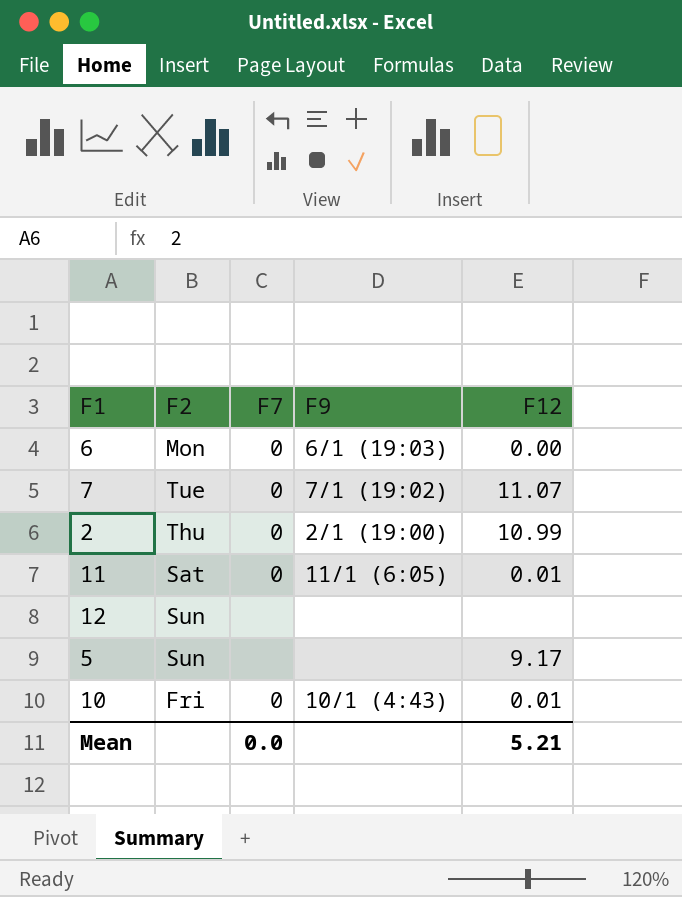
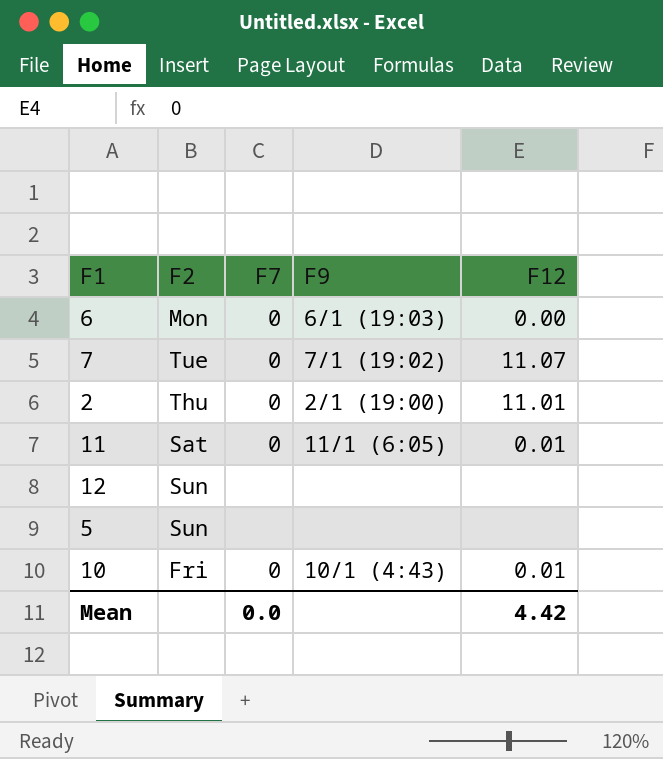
2 | F12: 10.99 -> 11.01
5 | F12: 9.17 -> none
Mean | F12: 5.21 -> 4.42

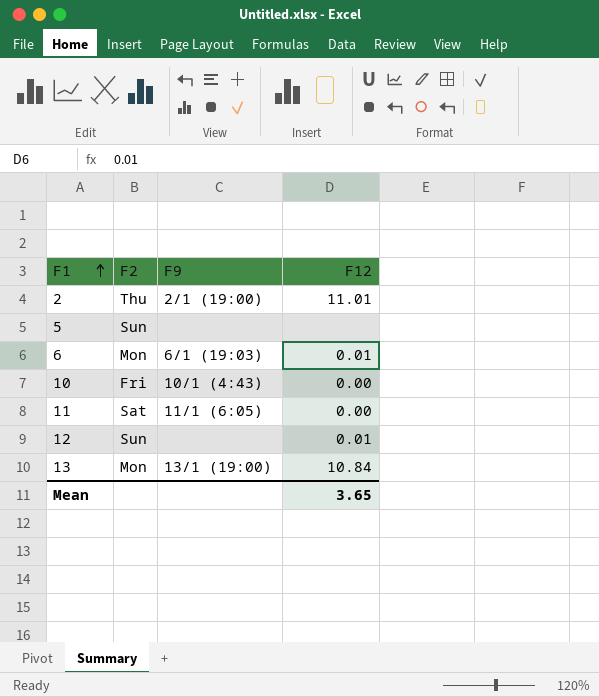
row order: none -> F1 ascending
column F7 | position: 3 -> none
row 7: Tue | 0 | 7/1 (19:02) | 11.07 -> none
6 | F12: 0.00 -> 0.01
10 | F12: 0.01 -> 0.00
11 | F12: 0.01 -> 0.00
12 | F12: none -> 0.01
row 13: none -> Mon | 13/1 (19:00) | 10.84
Mean | F12: 4.42 -> 3.65

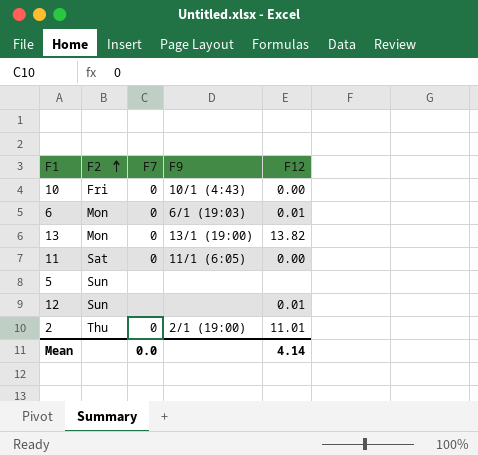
row order: F1 ascending -> F2 ascending
column F7 | position: none -> 3
13 | F12: 10.84 -> 13.82
Mean | F12: 3.65 -> 4.14

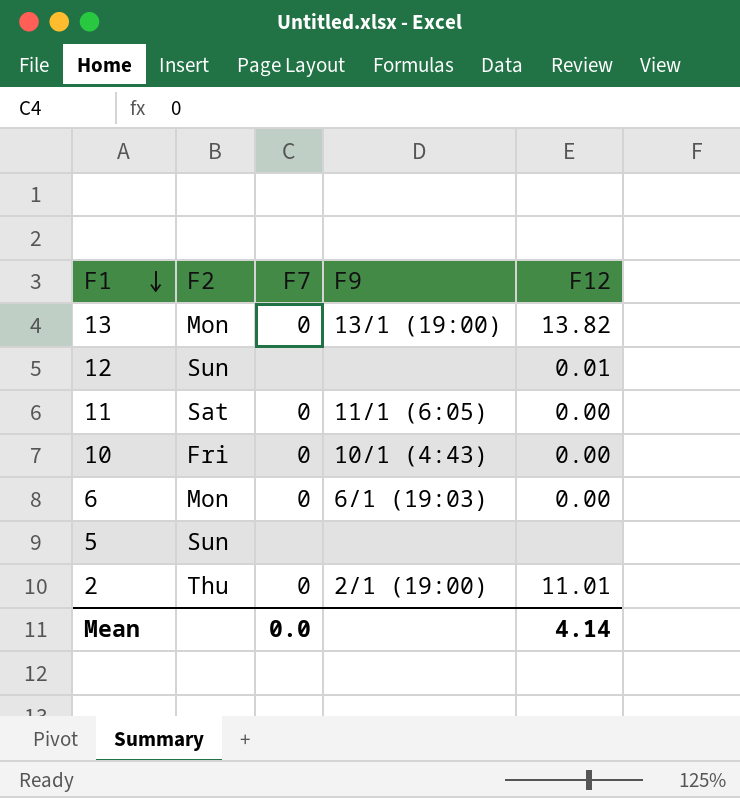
row order: F2 ascending -> F1 descending
6 | F12: 0.01 -> 0.00

